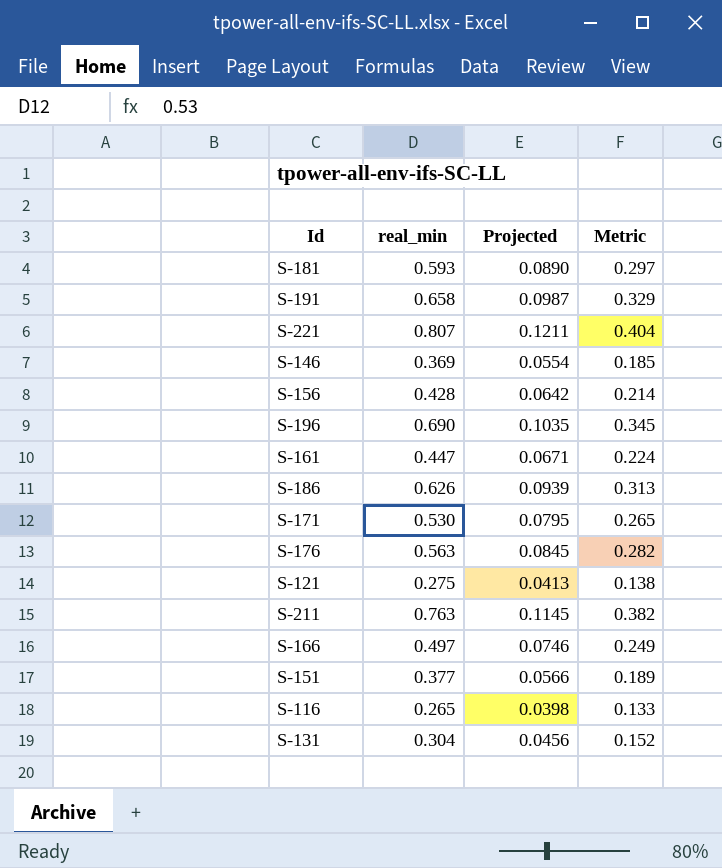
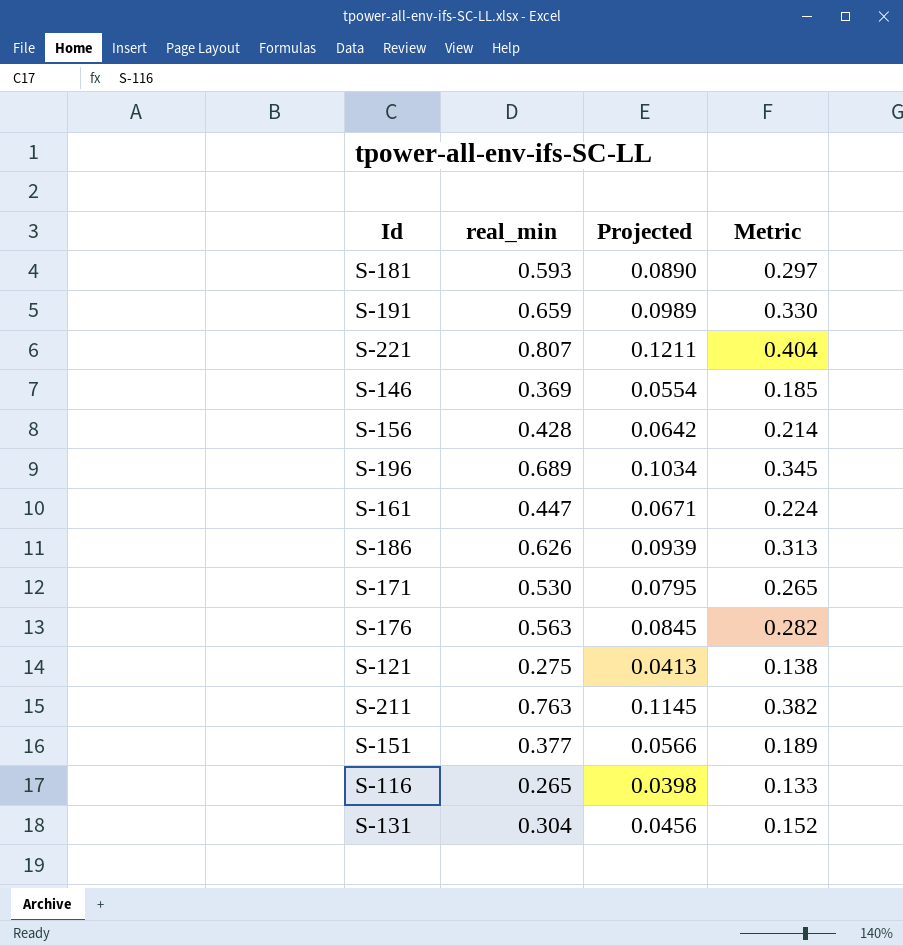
row S-166: 0.497 | 0.0746 | 0.249 -> none
S-191 | real_min: 0.658 -> 0.659
S-191 | Projected: 0.0987 -> 0.0989
S-191 | Metric: 0.329 -> 0.330
S-196 | real_min: 0.690 -> 0.689
S-196 | Projected: 0.1035 -> 0.1034

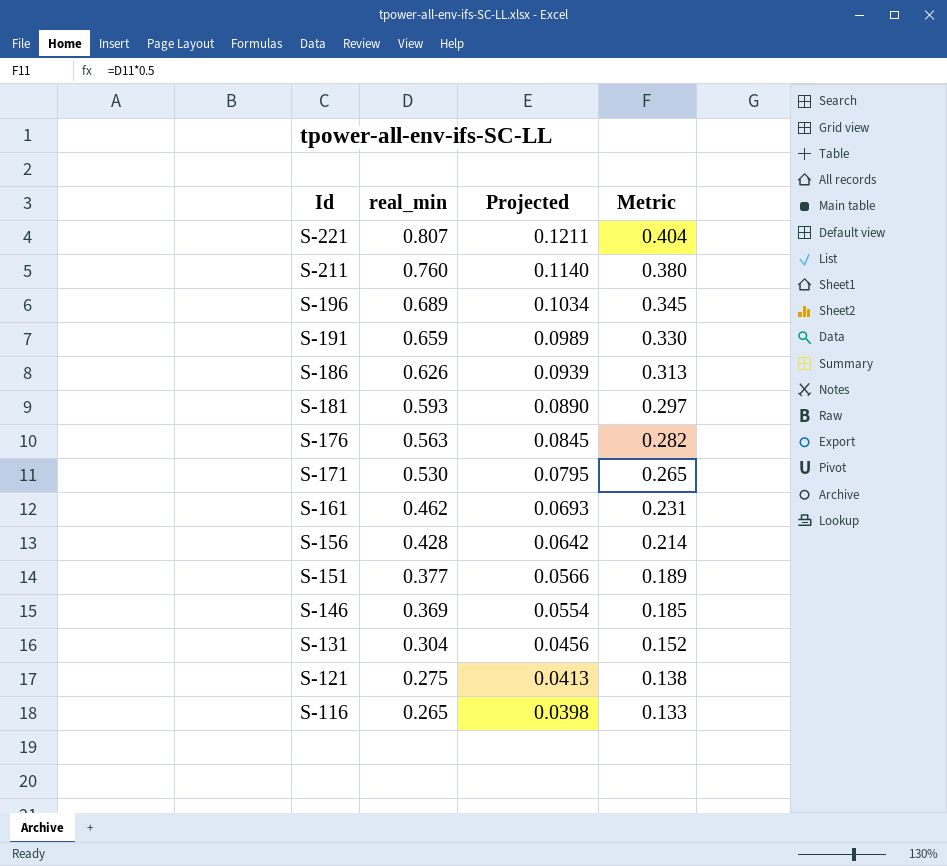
row order: none -> Id descending
S-211 | real_min: 0.763 -> 0.760
S-211 | Projected: 0.1145 -> 0.1140
S-211 | Metric: 0.382 -> 0.380
S-161 | real_min: 0.447 -> 0.462
S-161 | Projected: 0.0671 -> 0.0693
S-161 | Metric: 0.224 -> 0.231

